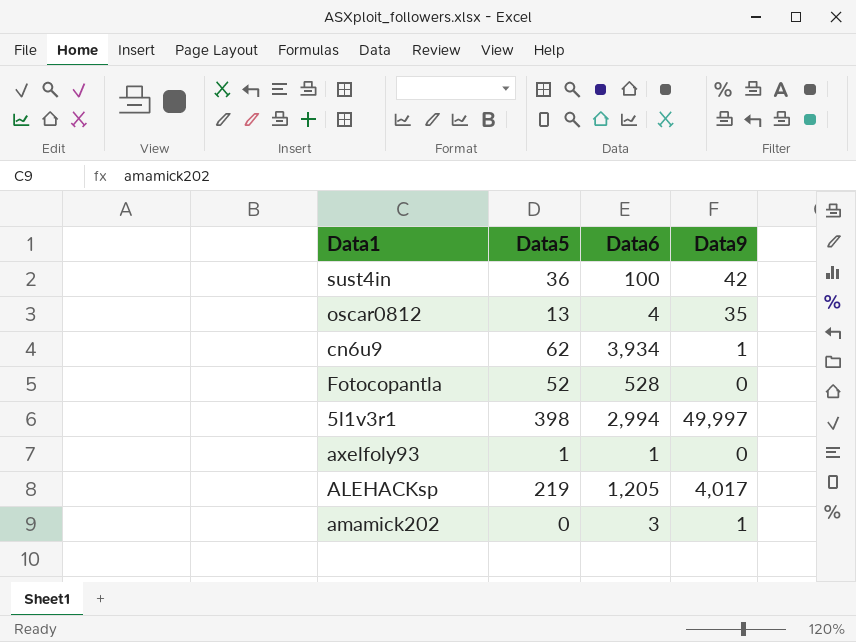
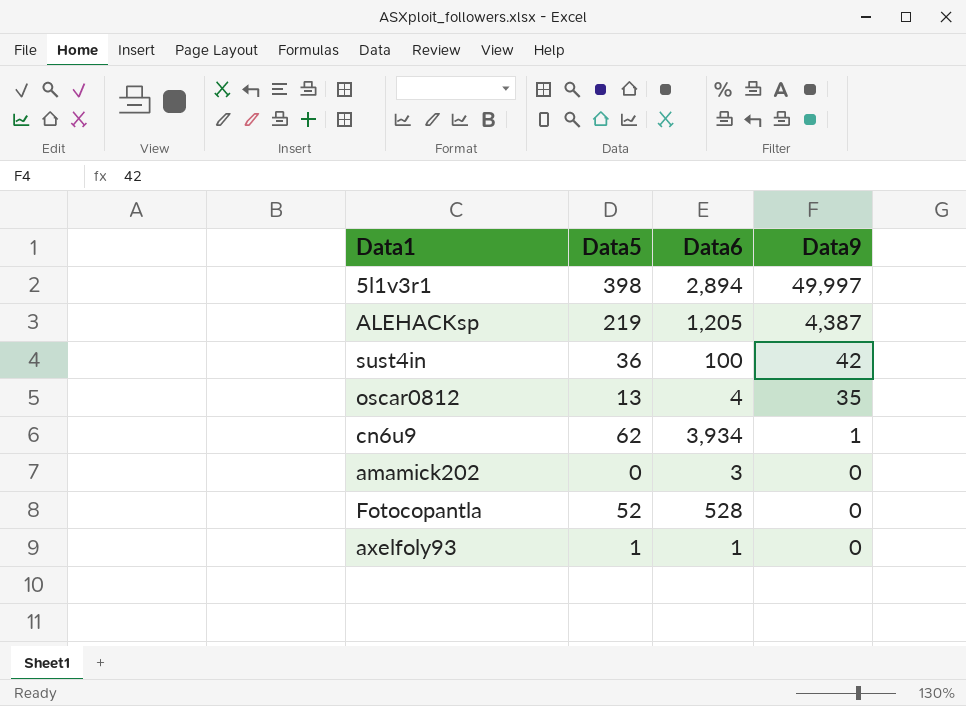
row order: none -> Data9 descending
5l1v3r1 | Data6: 2,994 -> 2,894
ALEHACKsp | Data9: 4,017 -> 4,387
amamick202 | Data9: 1 -> 0

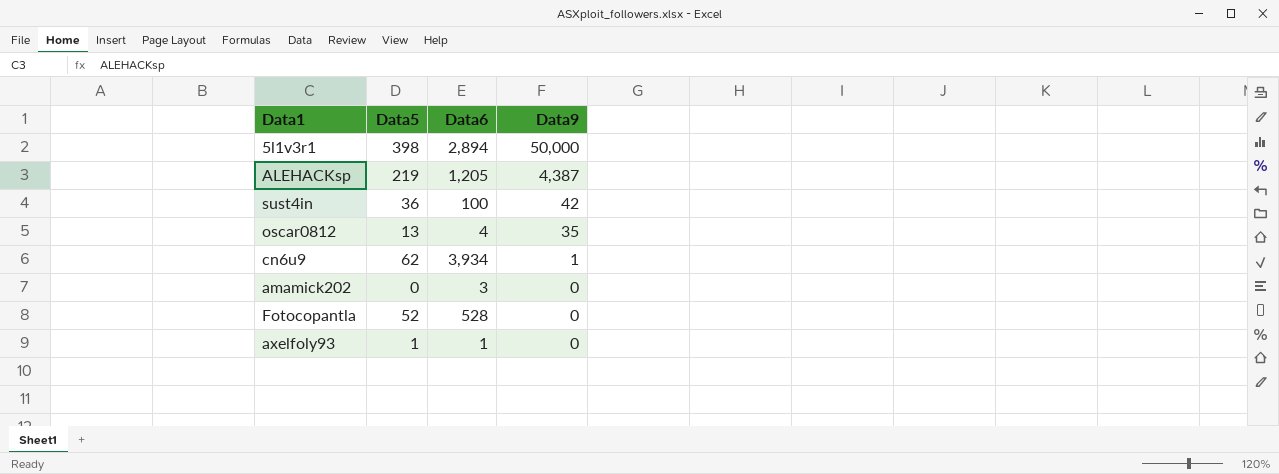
5l1v3r1 | Data9: 49,997 -> 50,000

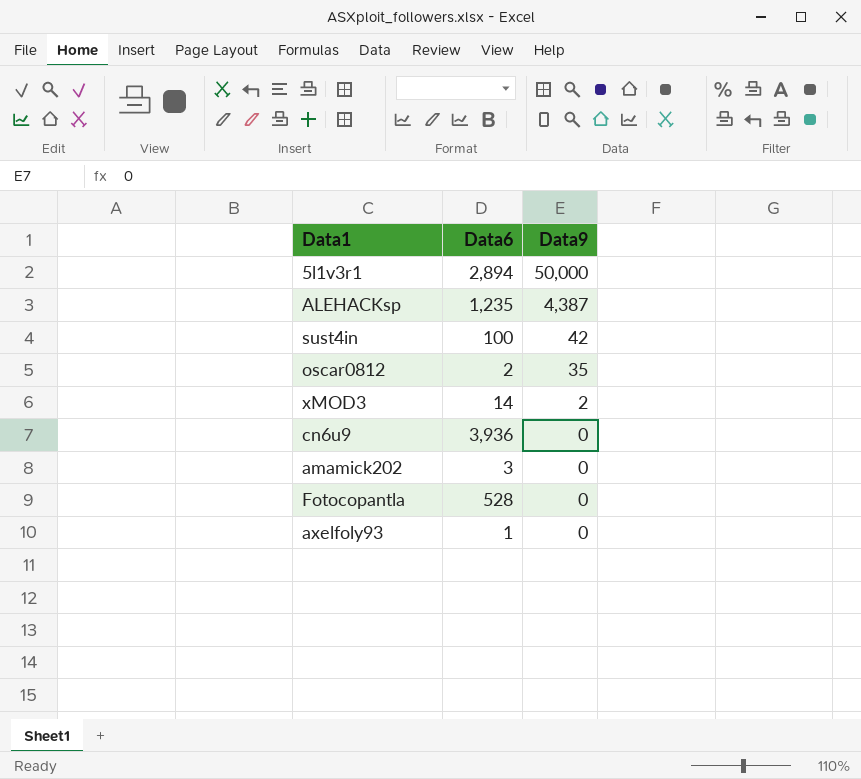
column Data5 | position: 2 -> none
ALEHACKsp | Data6: 1,205 -> 1,235
oscar0812 | Data6: 4 -> 2
row xMOD3: none -> 14 | 2
cn6u9 | Data6: 3,934 -> 3,936
cn6u9 | Data9: 1 -> 0

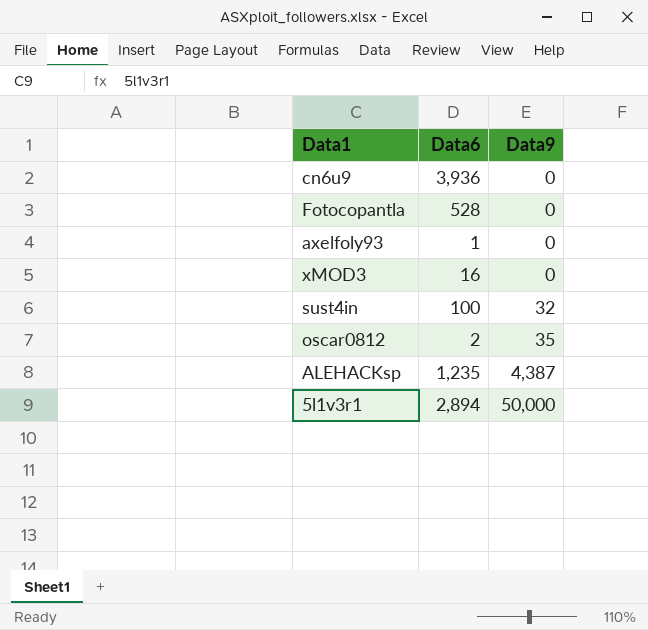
row order: Data9 descending -> Data9 ascending
row amamick202: 3 | 0 -> none
xMOD3 | Data6: 14 -> 16
xMOD3 | Data9: 2 -> 0
sust4in | Data9: 42 -> 32

